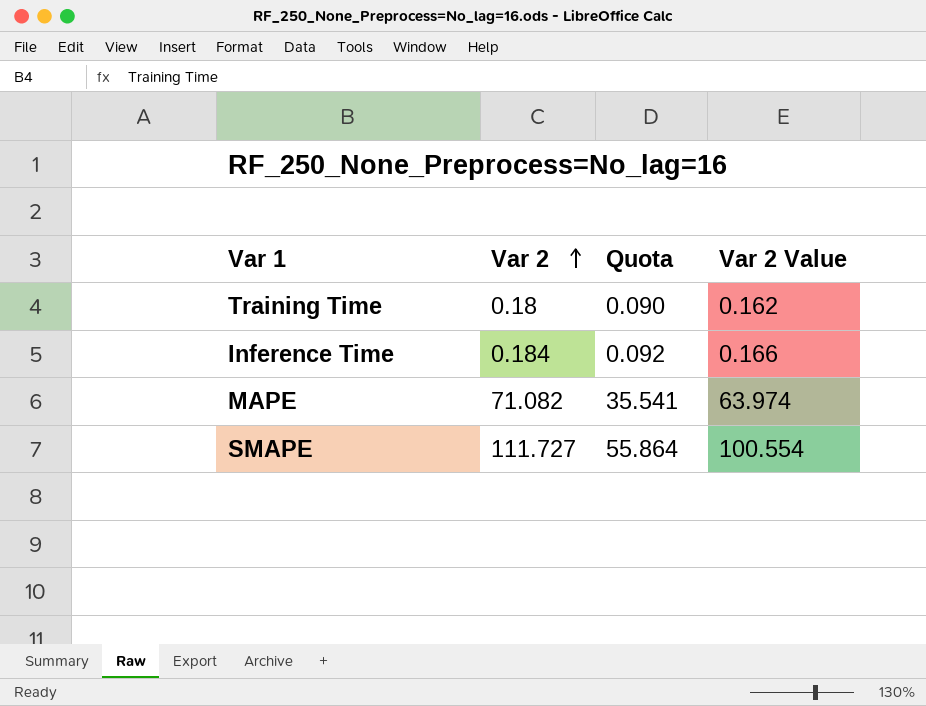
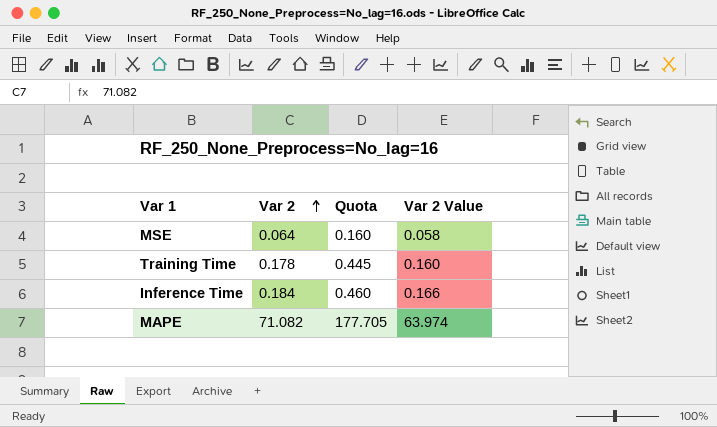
column Quota | formula: [Var 2] * 0.5 -> [Var 2] * 2.5
row SMAPE: 111.727 | 55.864 | 100.554 -> none
row MSE: none -> 0.064 | 0.160 | 0.058
Training Time | Var 2: 0.18 -> 0.178
Training Time | Var 2 Value: 0.162 -> 0.160

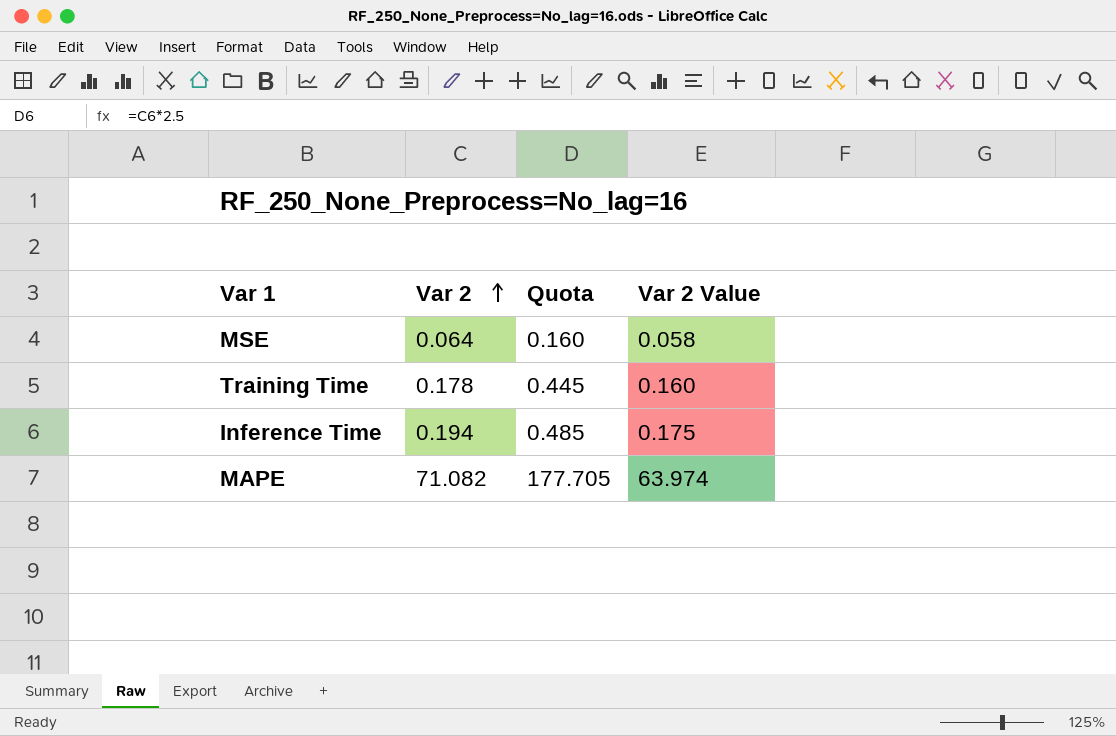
Inference Time | Var 2: 0.184 -> 0.194
Inference Time | Quota: 0.460 -> 0.485
Inference Time | Var 2 Value: 0.166 -> 0.175

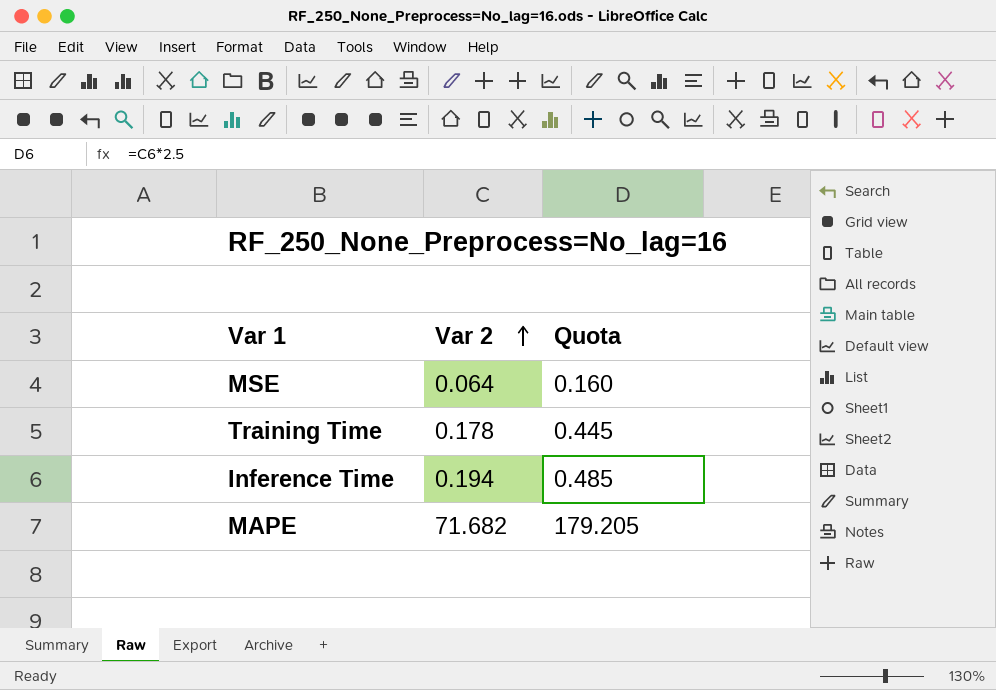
column Var 2 Value | formula: [Var 2] * 0.9 -> none
MAPE | Var 2: 71.082 -> 71.682
MAPE | Quota: 177.705 -> 179.205

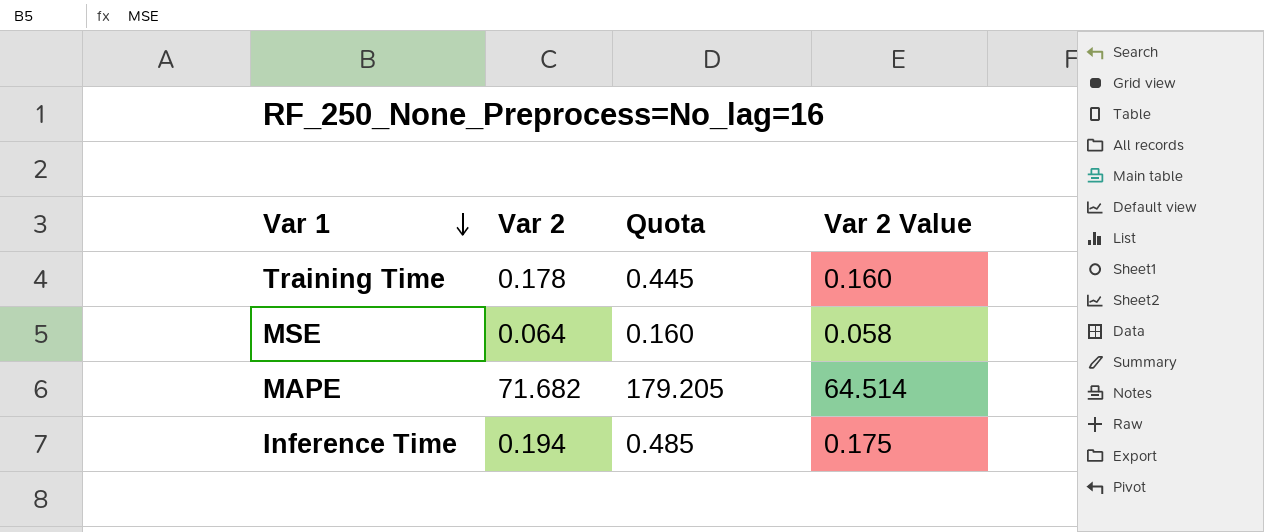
row order: Var 2 ascending -> Var 1 descending
column Var 2 Value | formula: none -> [Var 2] * 0.9

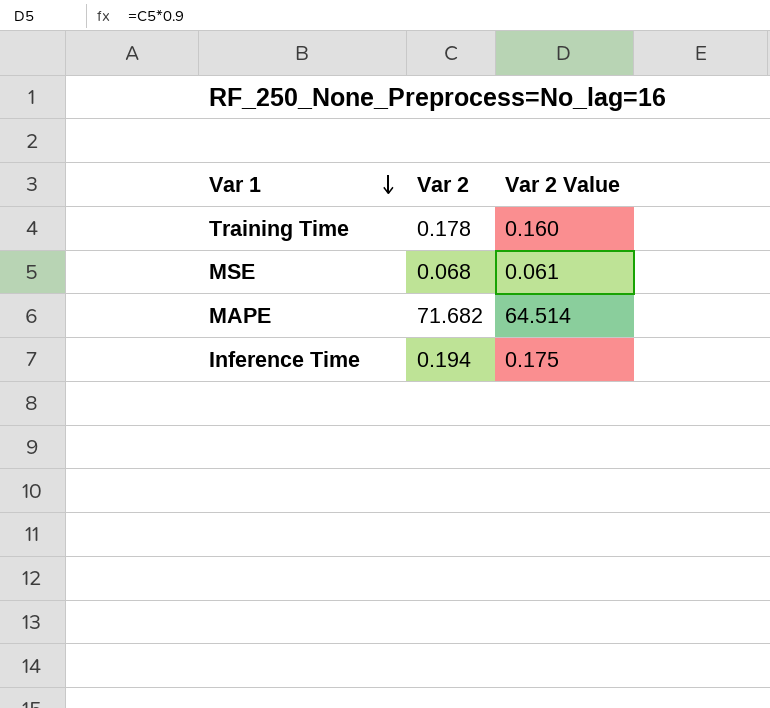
column Quota | formula: [Var 2] * 2.5 -> none
MSE | Var 2: 0.064 -> 0.068
MSE | Var 2 Value: 0.058 -> 0.061

